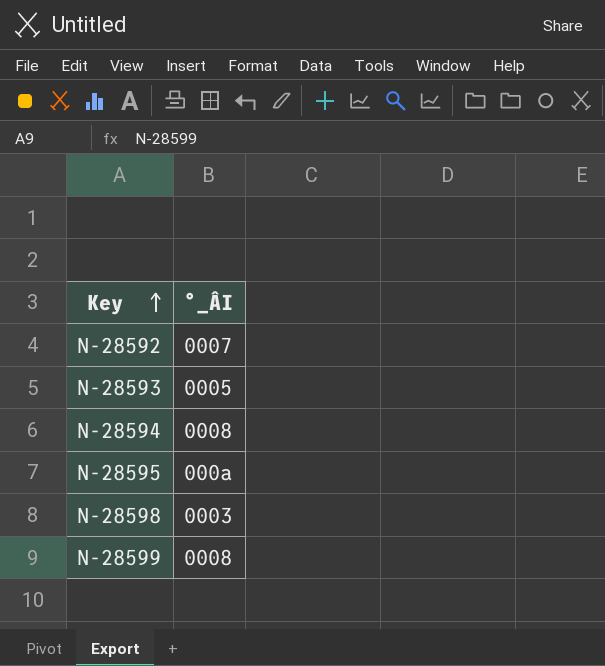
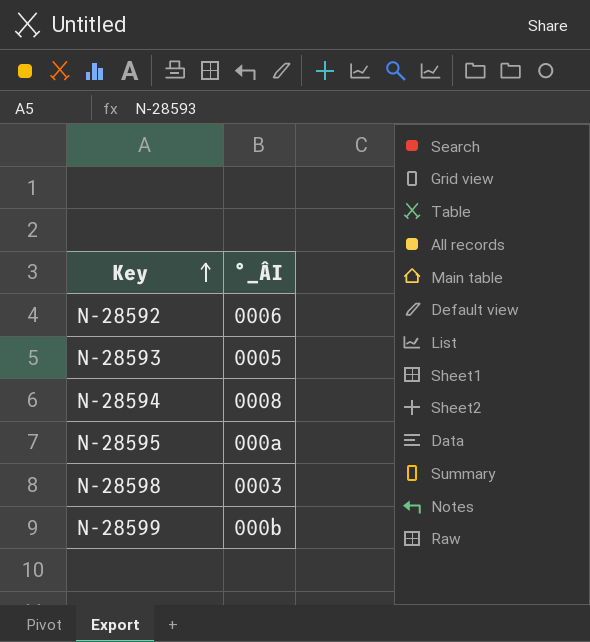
N-28592 | °_ÂI: 0007 -> 0006
N-28599 | °_ÂI: 0008 -> 000b

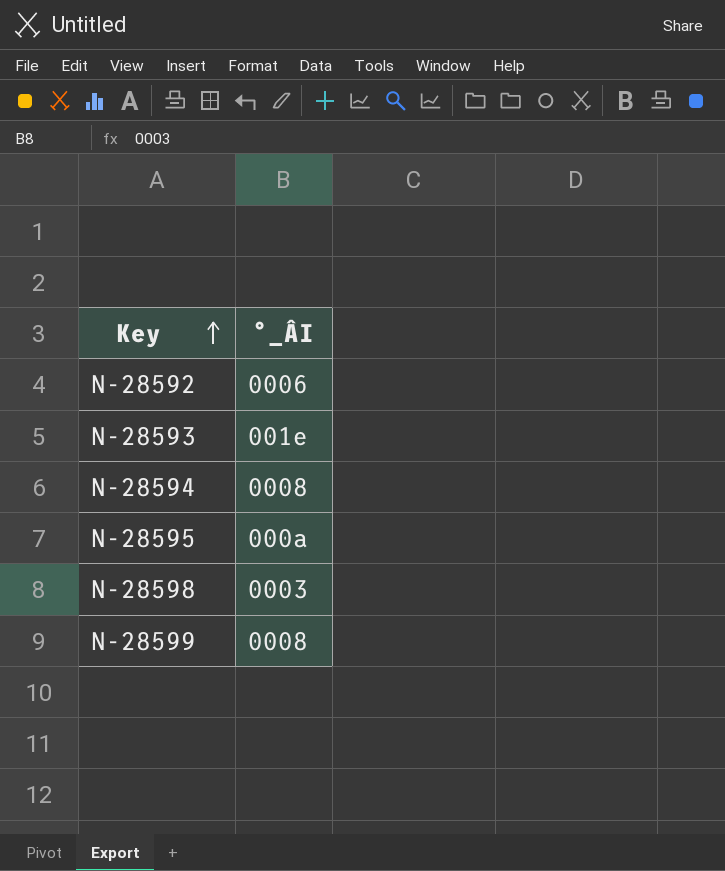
N-28593 | °_ÂI: 0005 -> 001e
N-28599 | °_ÂI: 000b -> 0008

